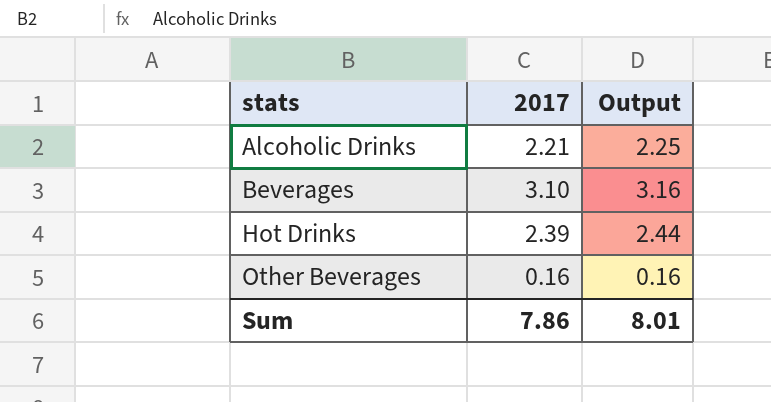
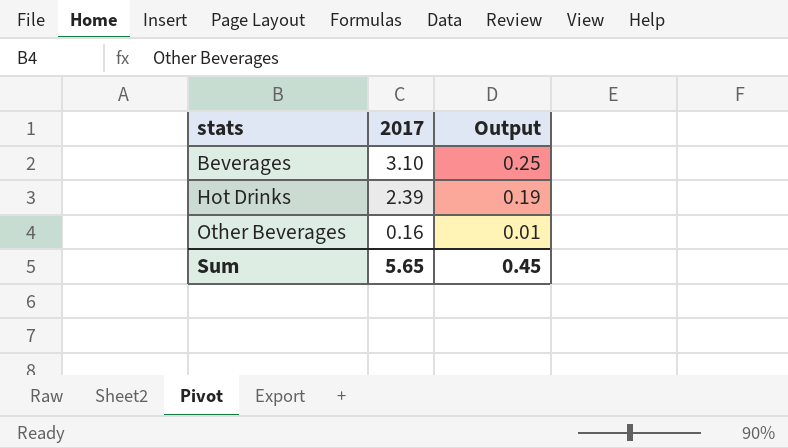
column Output | formula: [2017] * 1.02 -> [2017] * 0.08
row Alcoholic Drinks: 2.21 | 2.25 -> none
Sum | 2017: 7.86 -> 5.65
Sum | Output: 8.01 -> 0.45

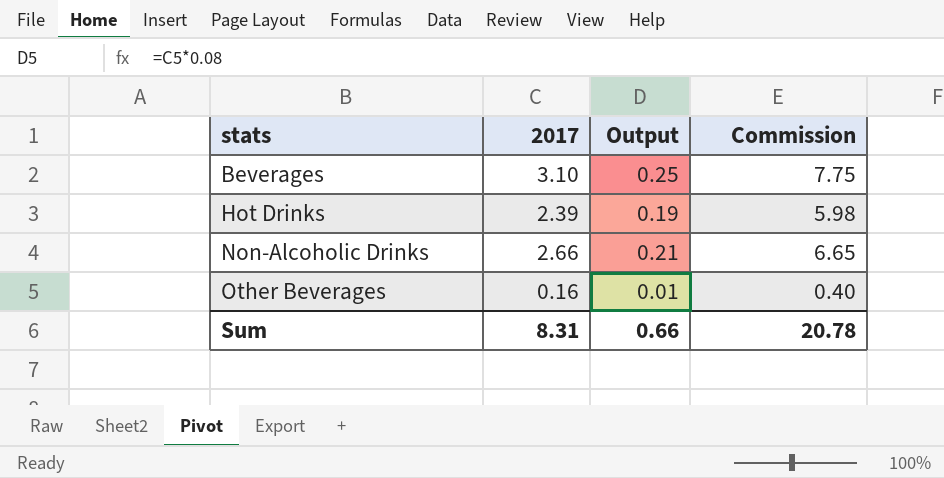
column Commission | formula: none -> [2017] * 2.5
row Non-Alcoholic Drinks: none -> 2.66 | 0.21 | 6.65
Sum | 2017: 5.65 -> 8.31
Sum | Output: 0.45 -> 0.66

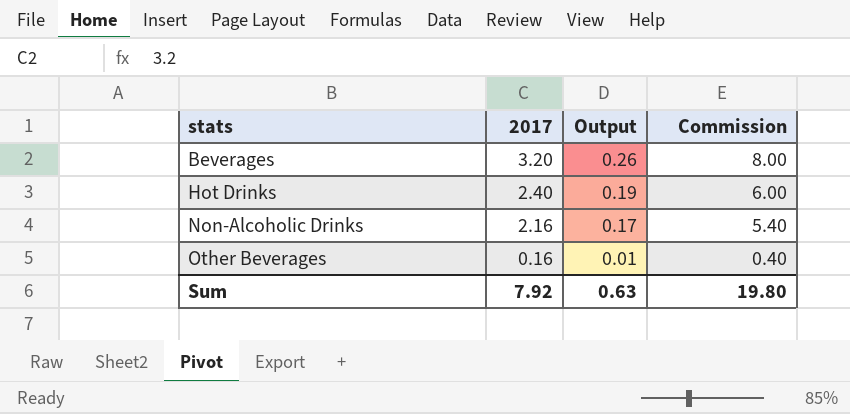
Beverages | 2017: 3.10 -> 3.20
Beverages | Output: 0.25 -> 0.26
Beverages | Commission: 7.75 -> 8.00
Hot Drinks | 2017: 2.39 -> 2.40
Hot Drinks | Commission: 5.98 -> 6.00
Non-Alcoholic Drinks | 2017: 2.66 -> 2.16
Non-Alcoholic Drinks | Output: 0.21 -> 0.17
Non-Alcoholic Drinks | Commission: 6.65 -> 5.40
Sum | 2017: 8.31 -> 7.92
Sum | Output: 0.66 -> 0.63
Sum | Commission: 20.78 -> 19.80

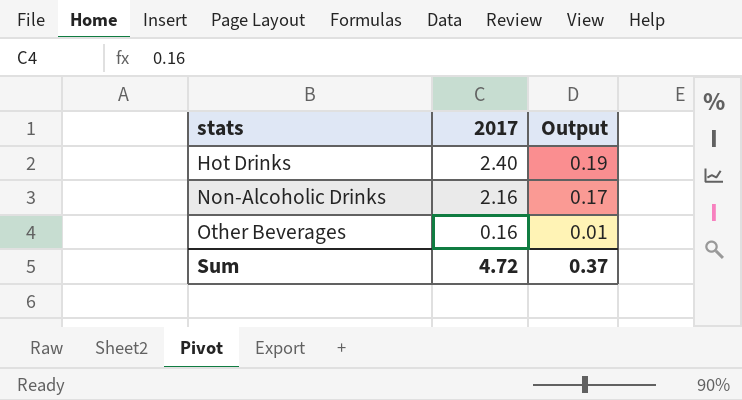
column Commission | formula: [2017] * 2.5 -> none
row Beverages: 3.20 | 0.26 | 8.00 -> none
Sum | 2017: 7.92 -> 4.72
Sum | Output: 0.63 -> 0.37

